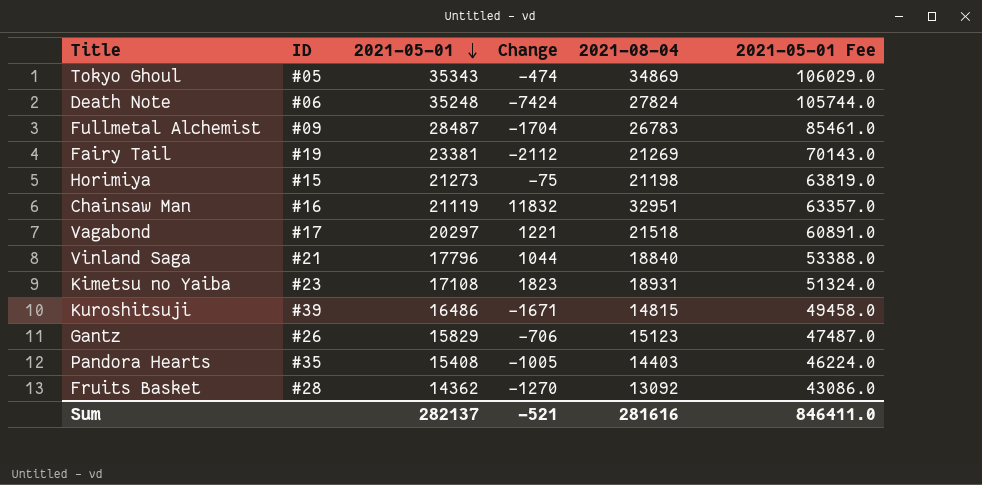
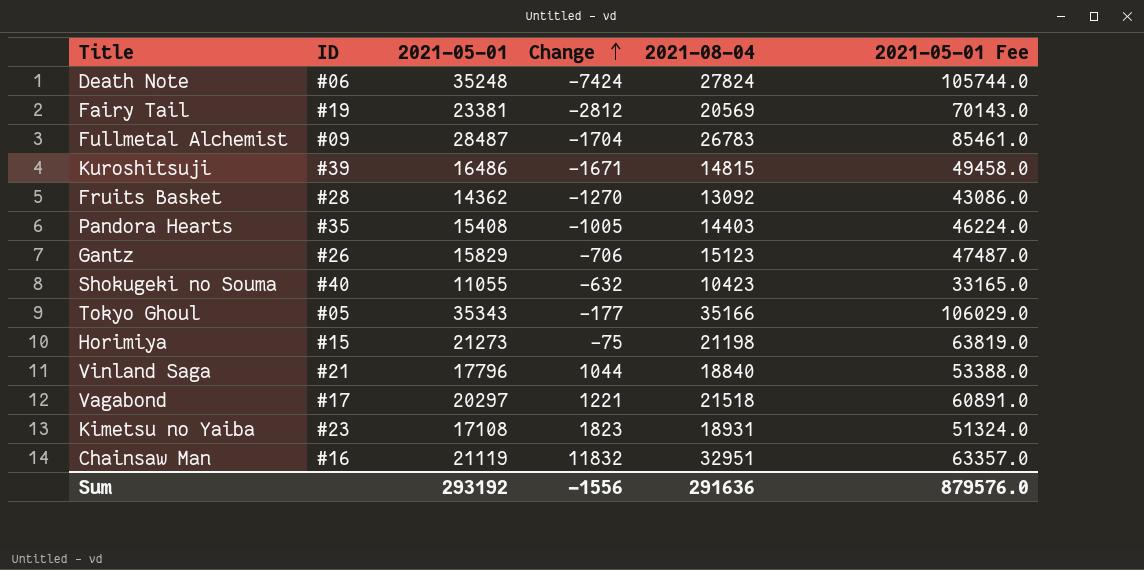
row order: 2021-05-01 descending -> Change ascending
Fairy Tail | Change: -2112 -> -2812
Fairy Tail | 2021-08-04: 21269 -> 20569
row Shokugeki no Souma: none -> #40 | 11055 | -632 | 10423 | 33165.0
Tokyo Ghoul | Change: -474 -> -177
Tokyo Ghoul | 2021-08-04: 34869 -> 35166
Sum | 2021-05-01: 282137 -> 293192
Sum | Change: -521 -> -1556
Sum | 2021-08-04: 281616 -> 291636
Sum | 2021-05-01 Fee: 846411.0 -> 879576.0

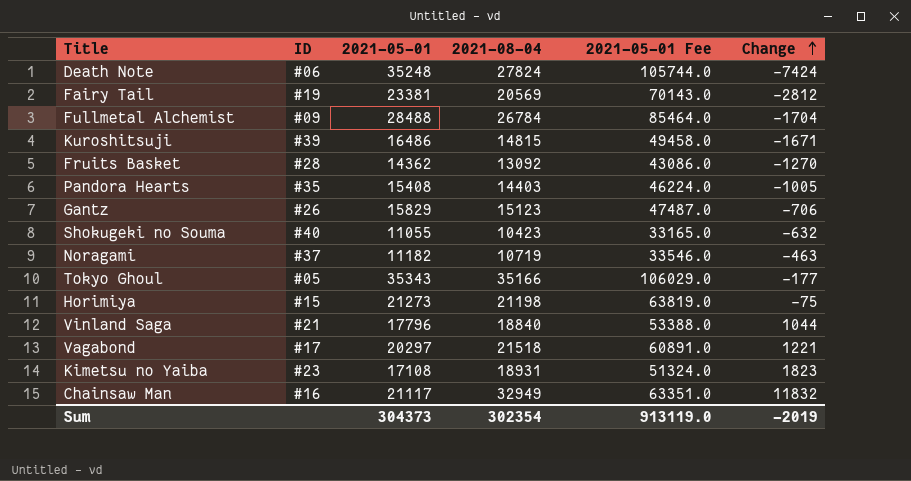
column Change | position: 4 -> 6
Fullmetal Alchemist | 2021-05-01: 28487 -> 28488
Fullmetal Alchemist | 2021-08-04: 26783 -> 26784
Fullmetal Alchemist | 2021-05-01 Fee: 85461.0 -> 85464.0
row Noragami: none -> #37 | 11182 | 10719 | 33546.0 | -463
Chainsaw Man | 2021-05-01: 21119 -> 21117
Chainsaw Man | 2021-08-04: 32951 -> 32949
Chainsaw Man | 2021-05-01 Fee: 63357.0 -> 63351.0
Sum | 2021-05-01: 293192 -> 304373
Sum | 2021-08-04: 291636 -> 302354
Sum | 2021-05-01 Fee: 879576.0 -> 913119.0
Sum | Change: -1556 -> -2019

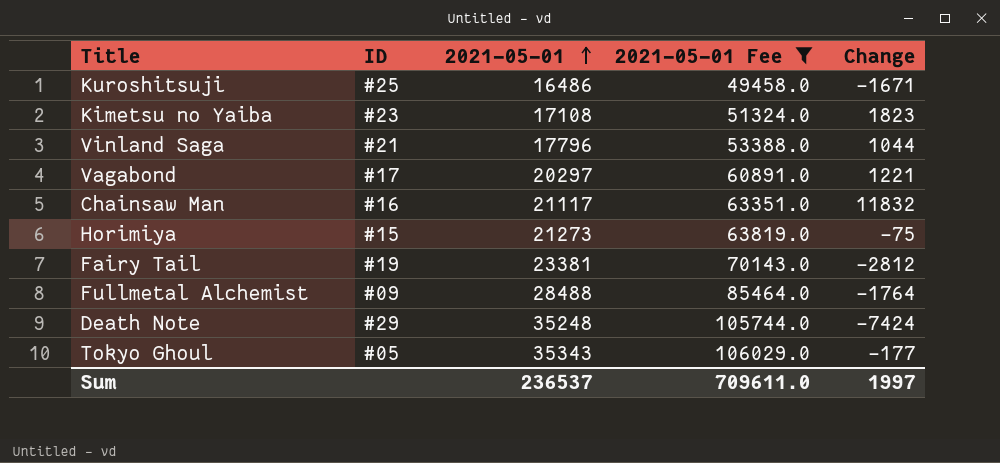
filter: none -> 2021-05-01 Fee >= 49458.0
row order: Change ascending -> 2021-05-01 ascending
column 2021-08-04 | formula: [2021-05-01] + [Change] -> none
Kuroshitsuji | ID: #39 -> #25
Fullmetal Alchemist | Change: -1704 -> -1764
Death Note | ID: #06 -> #29
Sum | 2021-05-01: 304373 -> 236537
Sum | 2021-05-01 Fee: 913119.0 -> 709611.0
Sum | Change: -2019 -> 1997

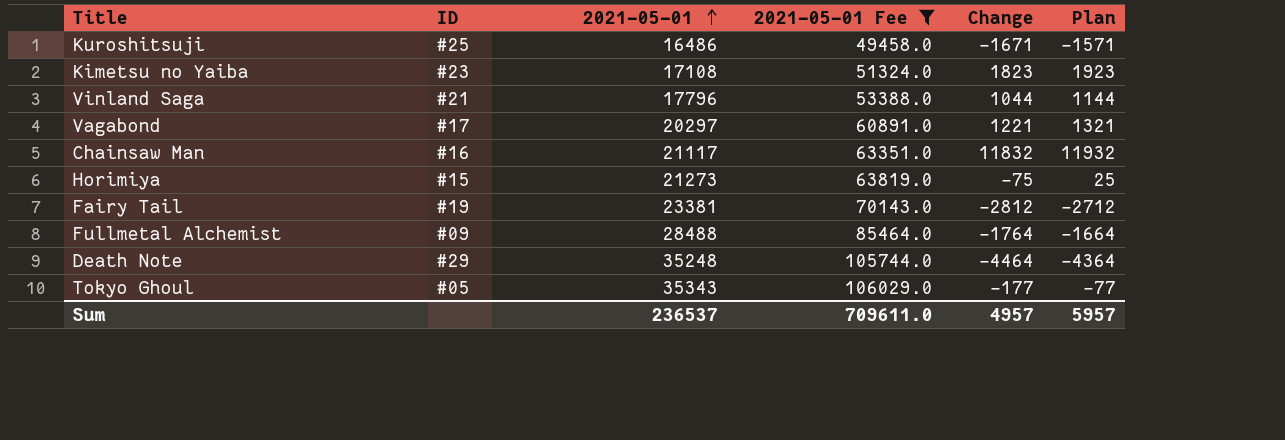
column Plan | formula: none -> [Change] + 100
Death Note | Change: -7424 -> -4464
Sum | Change: 1997 -> 4957

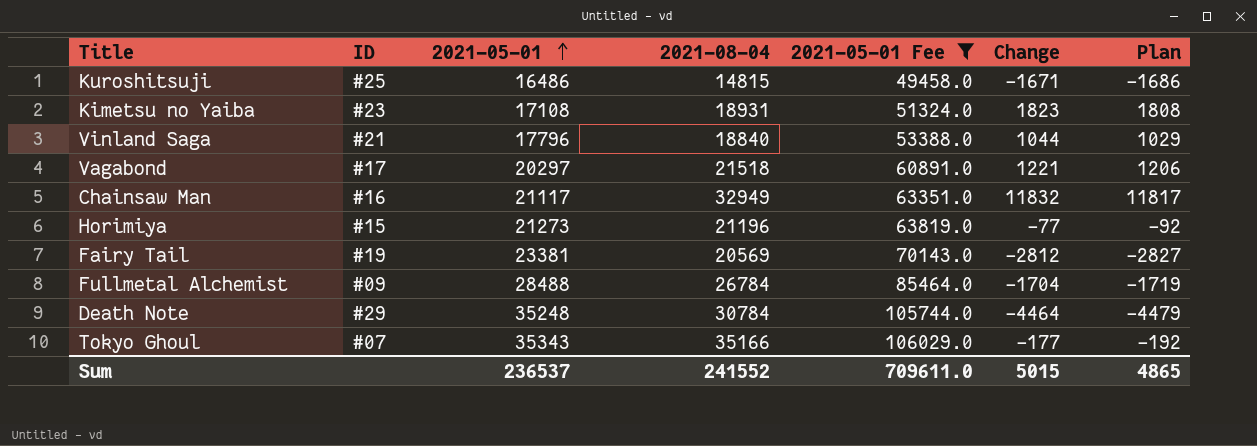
column 2021-08-04 | formula: none -> [2021-05-01] + [Change]
column Plan | formula: [Change] + 100 -> [Change] - 15
Horimiya | Change: -75 -> -77
Fullmetal Alchemist | Change: -1764 -> -1704
Tokyo Ghoul | ID: #05 -> #07
Sum | Change: 4957 -> 5015
Sum | Plan: 5957 -> 4865

